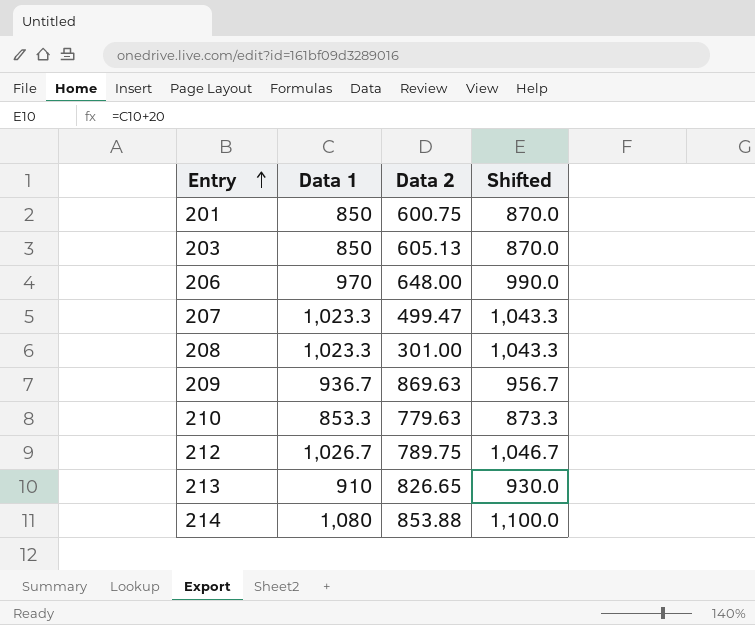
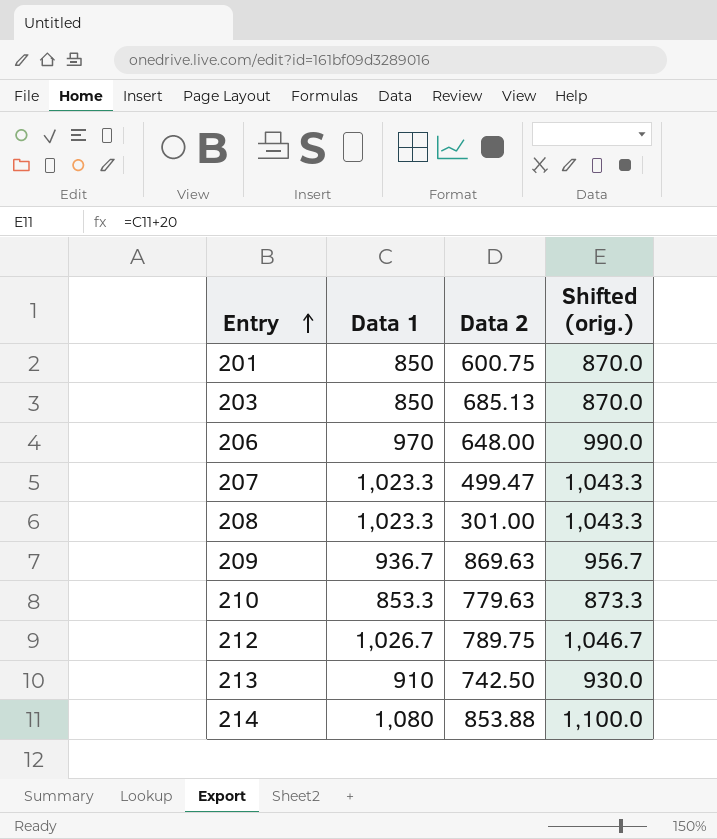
column name: Shifted -> Shifted (orig.)
203 | Data 2: 605.13 -> 685.13
213 | Data 2: 826.65 -> 742.50

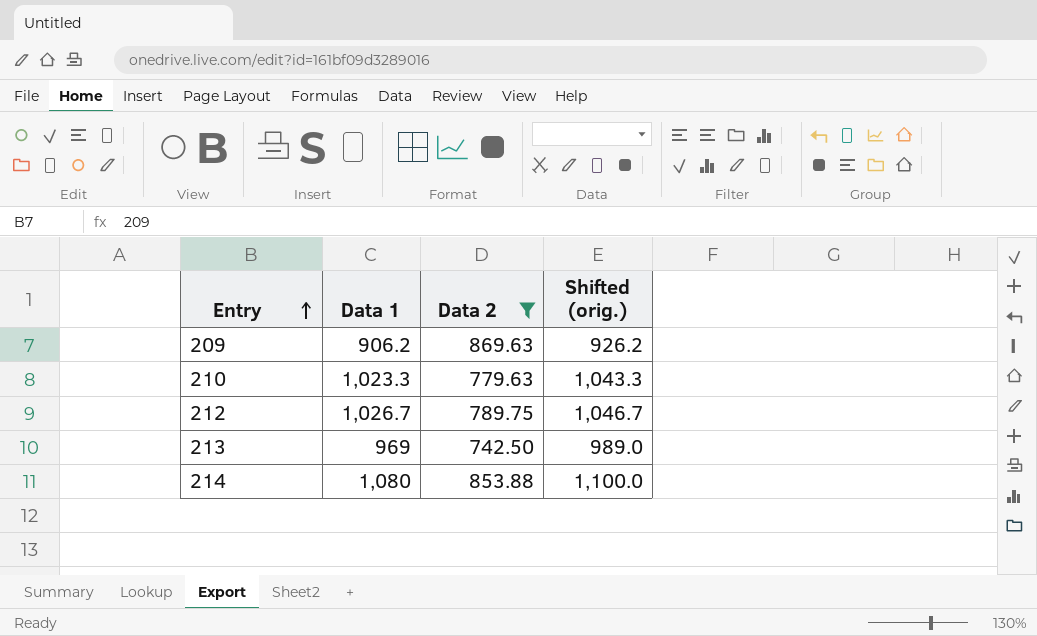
filter: none -> Data 2 >= 742.50
209 | Data 1: 936.7 -> 906.2
209 | Shifted (orig.): 956.7 -> 926.2
210 | Data 1: 853.3 -> 1,023.3
210 | Shifted (orig.): 873.3 -> 1,043.3
213 | Data 1: 910 -> 969
213 | Shifted (orig.): 930.0 -> 989.0

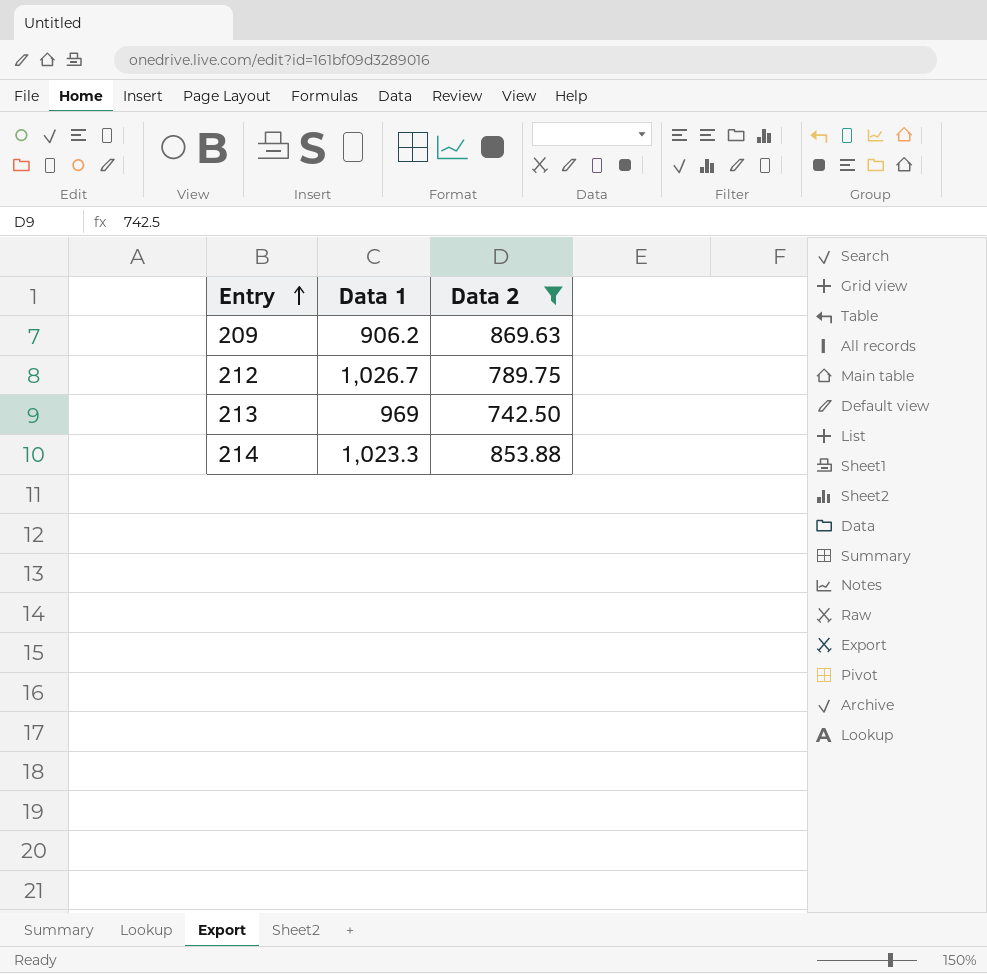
column Shifted (orig.) | formula: [Data 1] + 20 -> none
row 210: 1,023.3 | 779.63 | 1,043.3 -> none
214 | Data 1: 1,080 -> 1,023.3

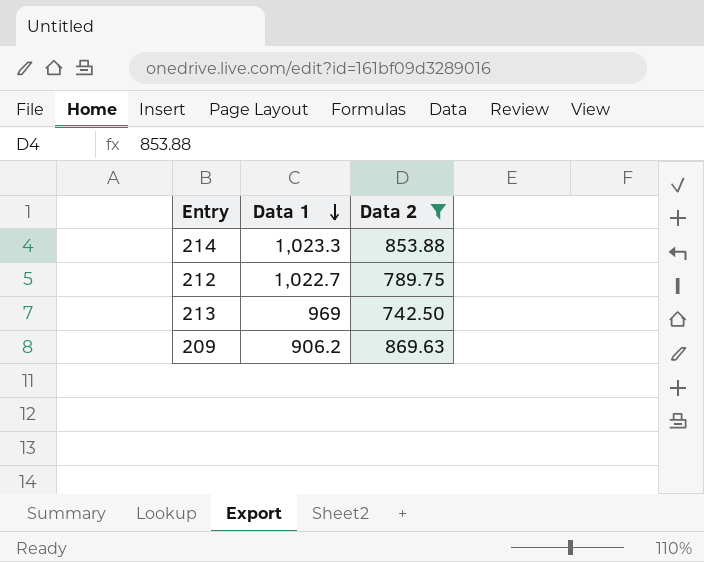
row order: Entry ascending -> Data 1 descending
212 | Data 1: 1,026.7 -> 1,022.7

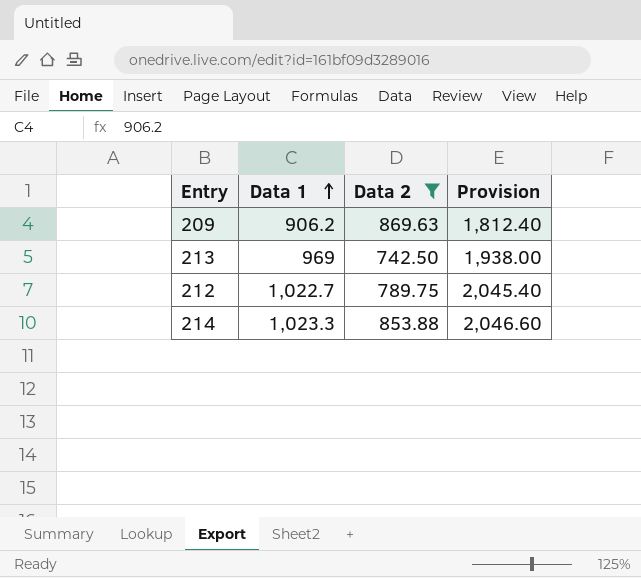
row order: Data 1 descending -> Data 1 ascending
column Provision | formula: none -> [Data 1] * 2

